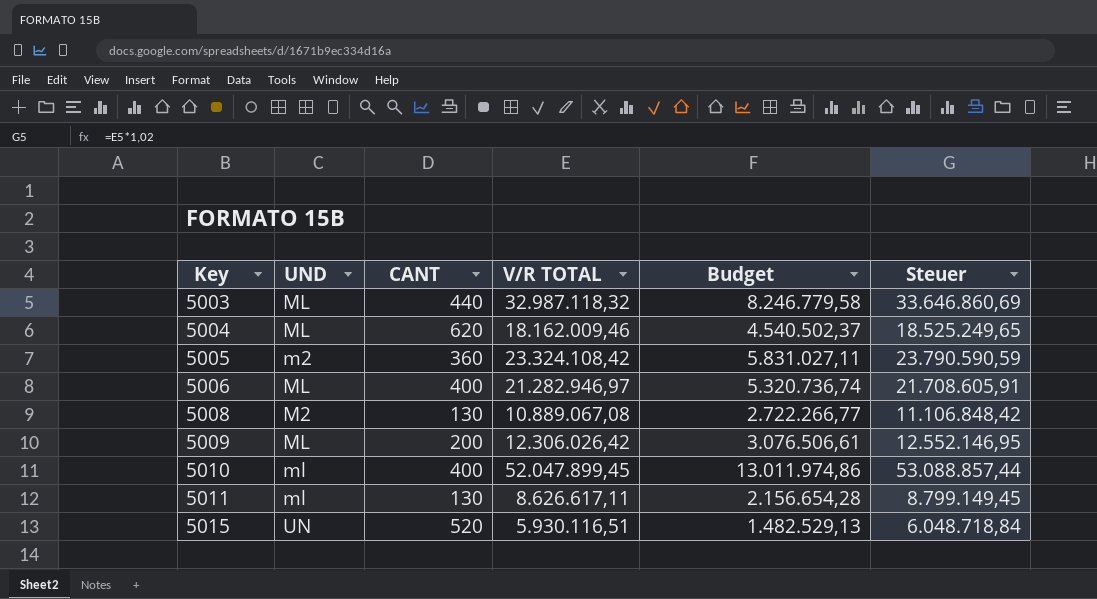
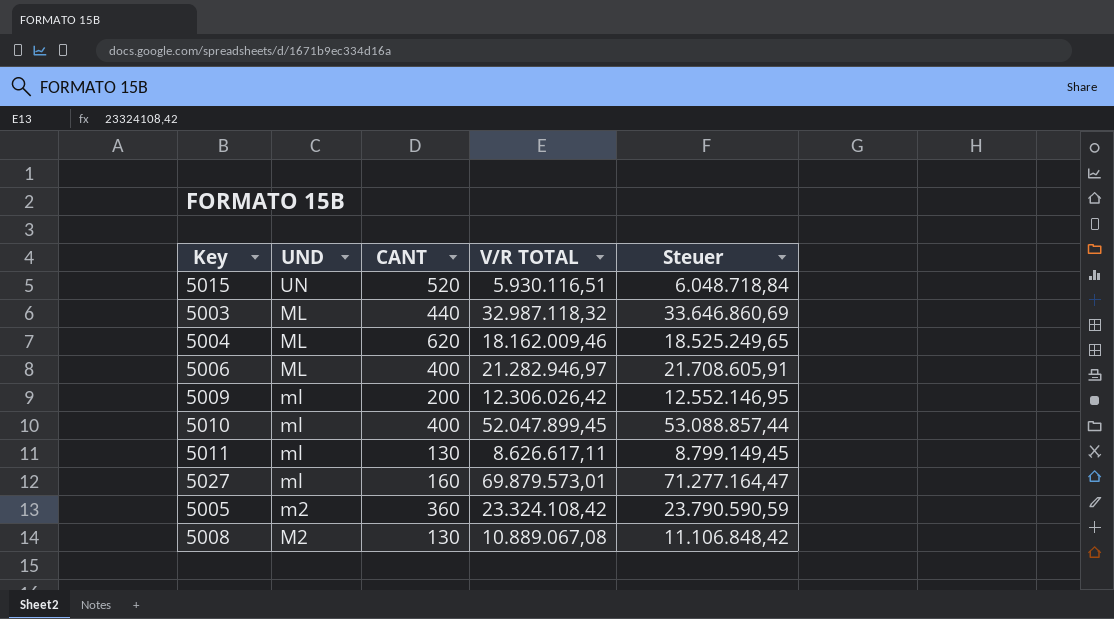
row order: Key ascending -> UND descending
column Budget | formula: [V/R TOTAL] * 0,25 -> none
5009 | UND: ML -> ml
row 5027: none -> ml | 160 | 69.879.573,01 | 71.277.164,47

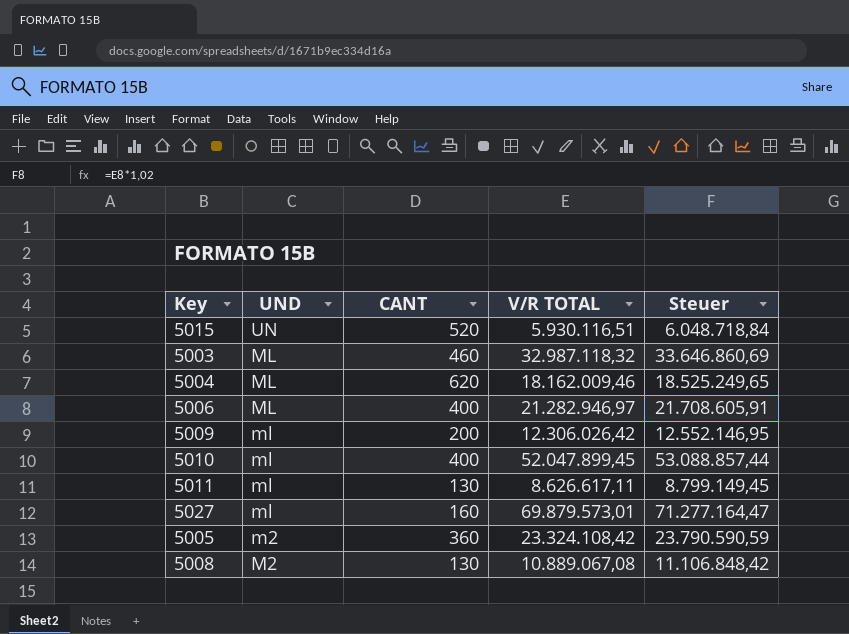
5003 | CANT: 440 -> 460

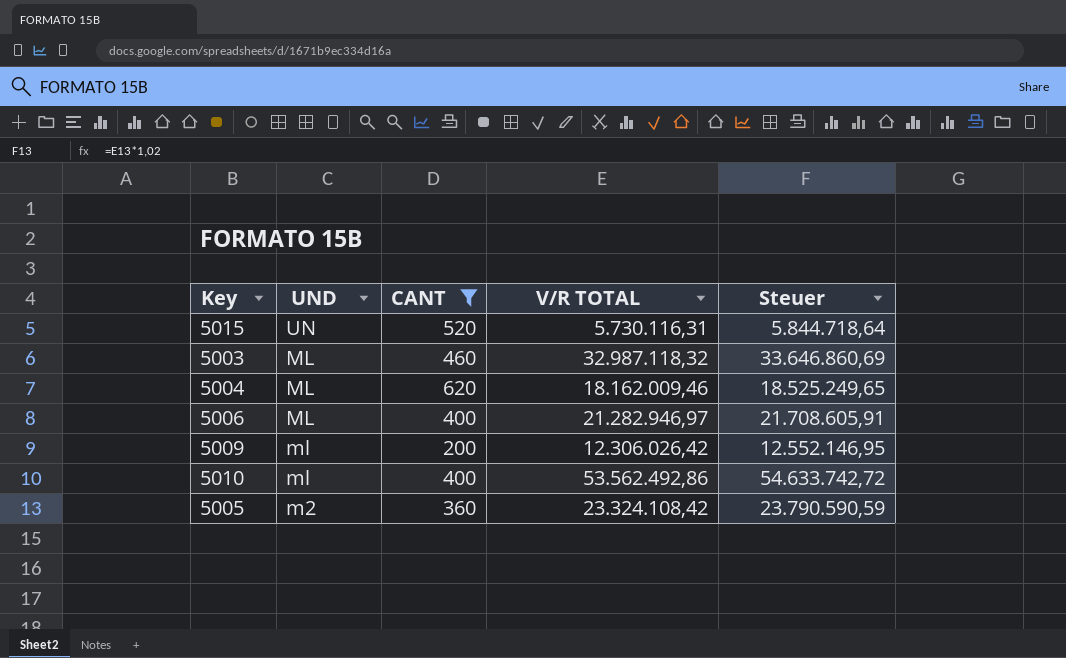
filter: none -> CANT >= 200
5015 | V/R TOTAL: 5.930.116,51 -> 5.730.116,31
5015 | Steuer: 6.048.718,84 -> 5.844.718,64
5010 | V/R TOTAL: 52.047.899,45 -> 53.562.492,86
5010 | Steuer: 53.088.857,44 -> 54.633.742,72

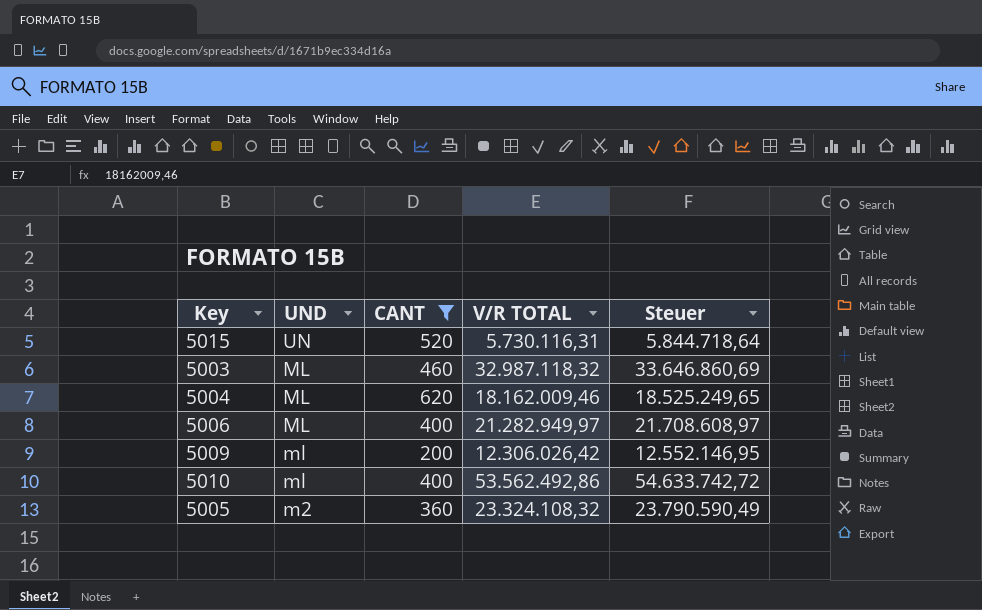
5006 | V/R TOTAL: 21.282.946,97 -> 21.282.949,97
5006 | Steuer: 21.708.605,91 -> 21.708.608,97
5005 | V/R TOTAL: 23.324.108,42 -> 23.324.108,32
5005 | Steuer: 23.790.590,59 -> 23.790.590,49

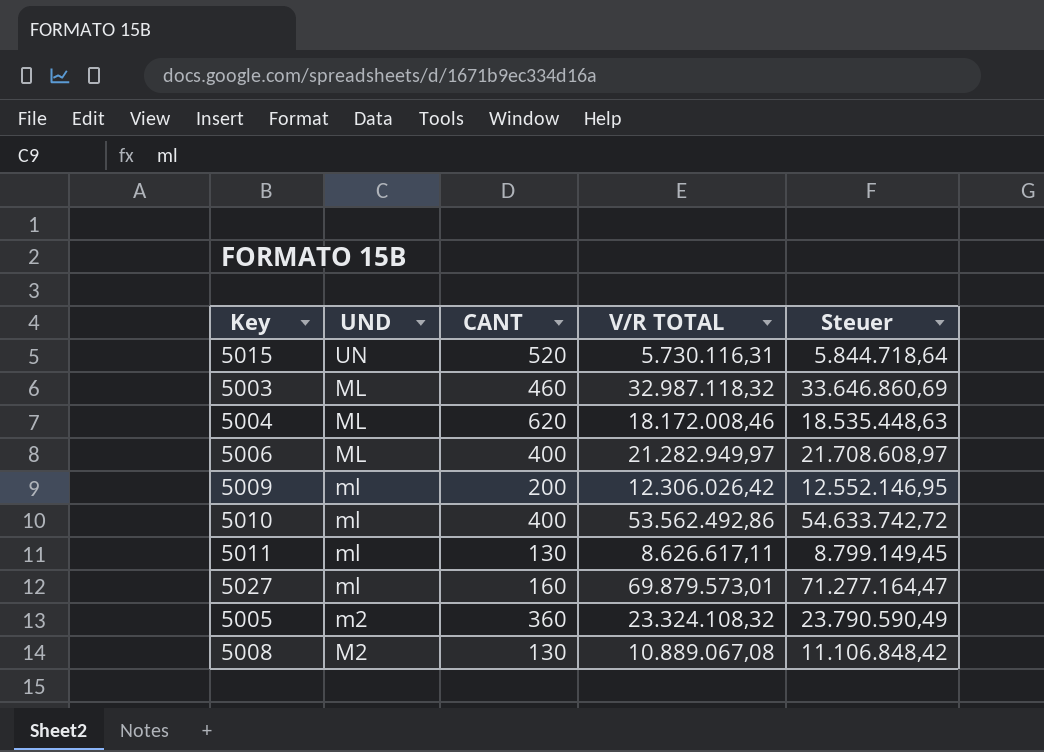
filter: CANT >= 200 -> none
5004 | V/R TOTAL: 18.162.009,46 -> 18.172.008,46
5004 | Steuer: 18.525.249,65 -> 18.535.448,63

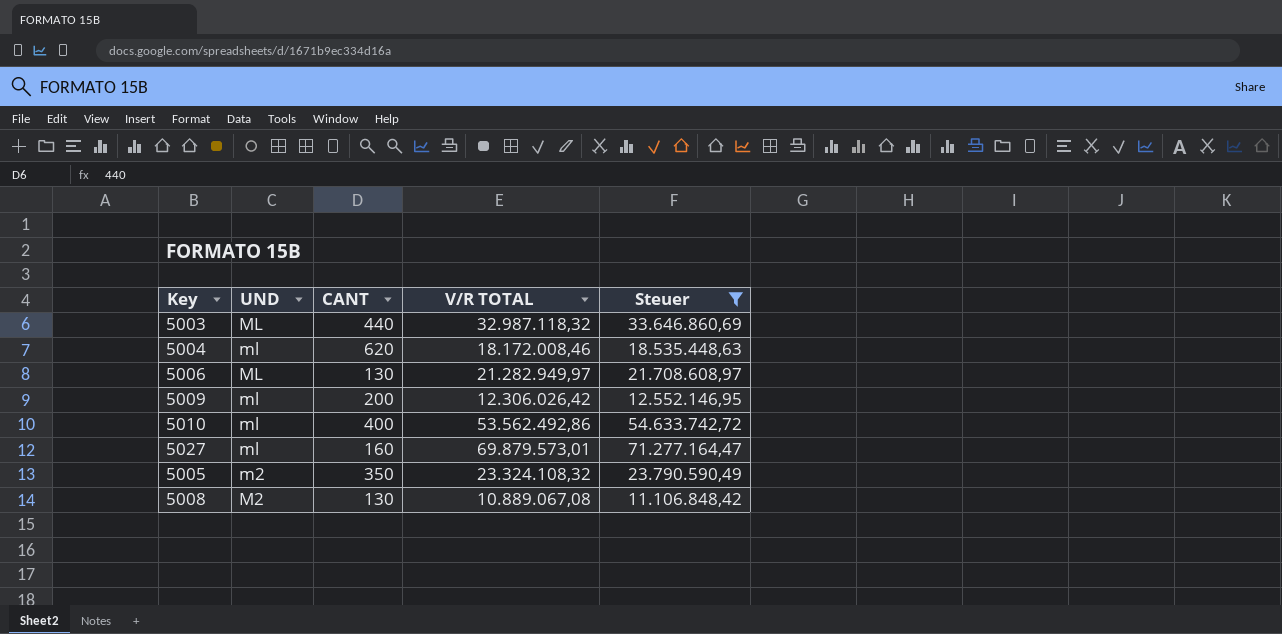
filter: none -> Steuer >= 11.106.848,42
5003 | CANT: 460 -> 440
5004 | UND: ML -> ml
5006 | CANT: 400 -> 130
5005 | CANT: 360 -> 350

